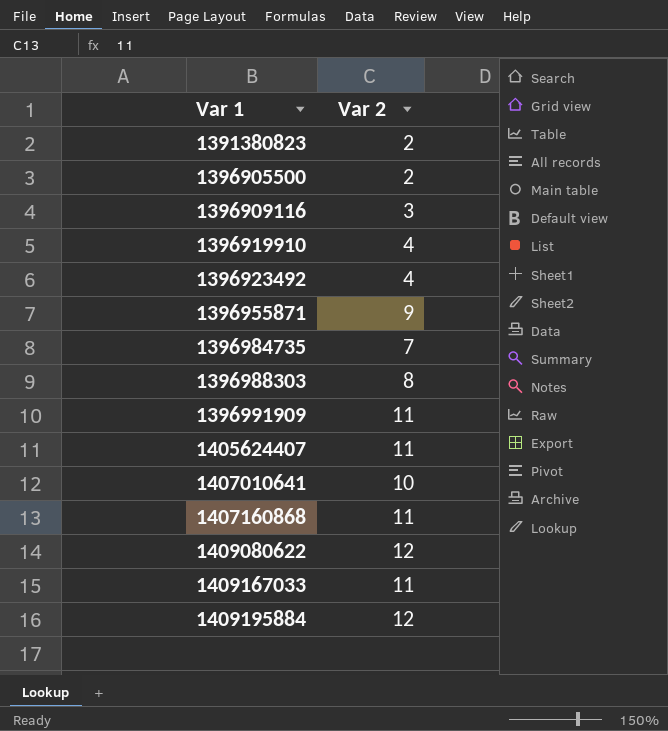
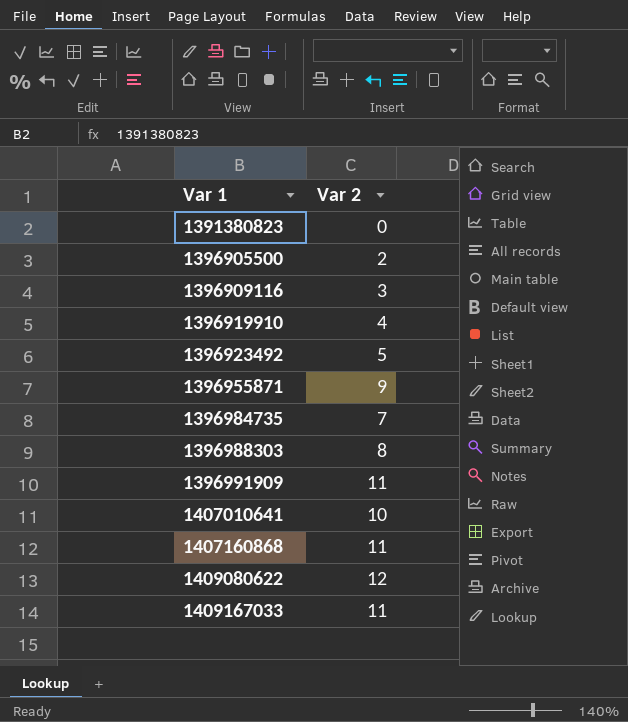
row 1405624407: 11 -> none
row 1409195884: 12 -> none
1391380823 | Var 2: 2 -> 0
1396923492 | Var 2: 4 -> 5

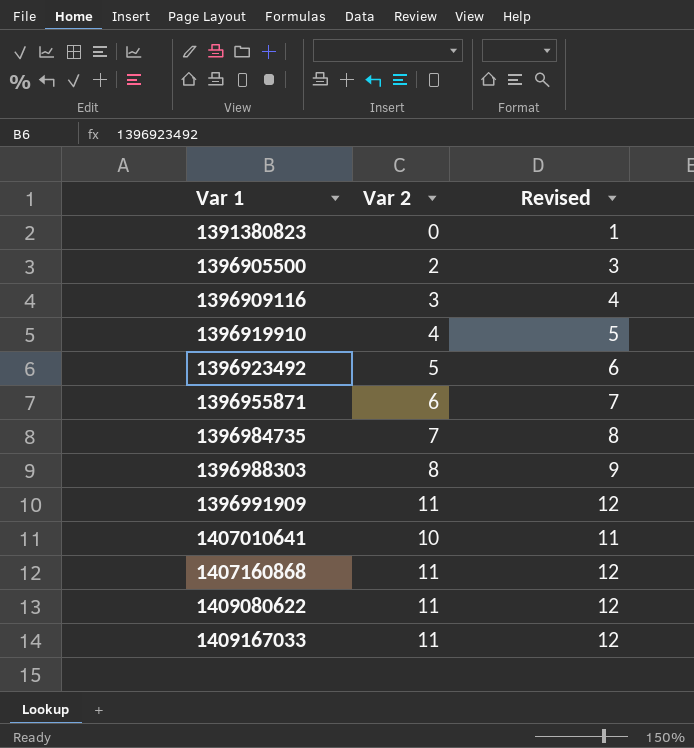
column Revised | formula: none -> [Var 2] + 1
1396955871 | Var 2: 9 -> 6
1409080622 | Var 2: 12 -> 11

